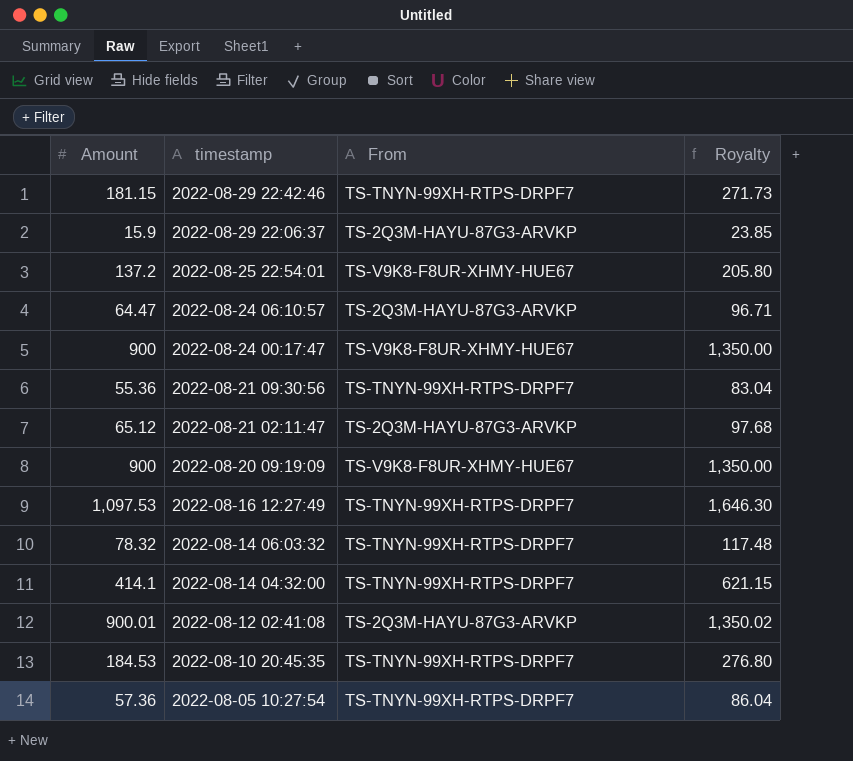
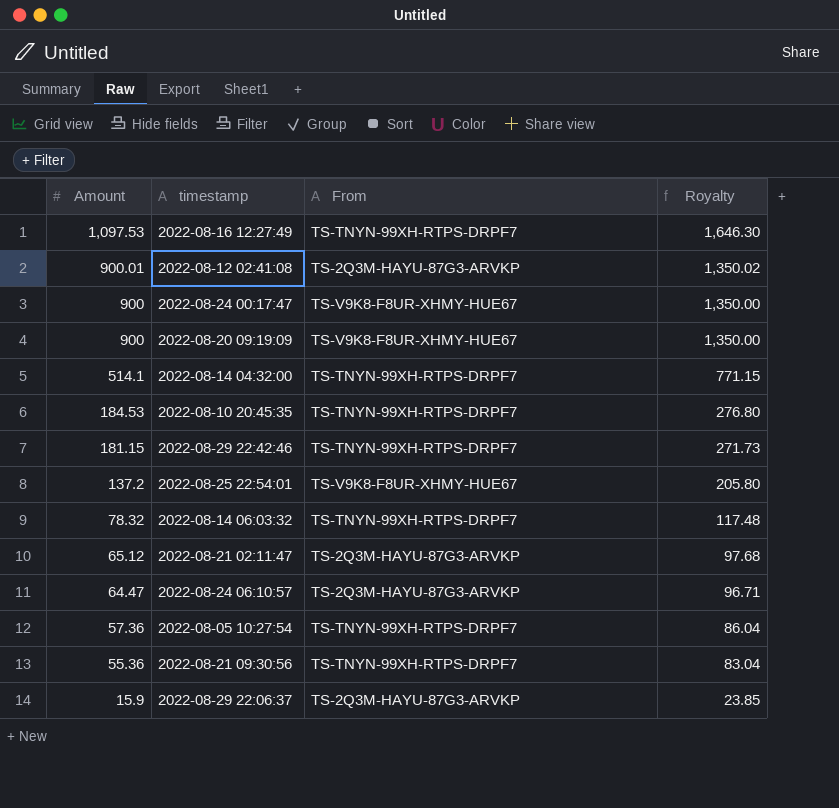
row order: timestamp descending -> Amount descending
2022-08-14 04:32:00 | Amount: 414.1 -> 514.1
2022-08-14 04:32:00 | Royalty: 621.15 -> 771.15

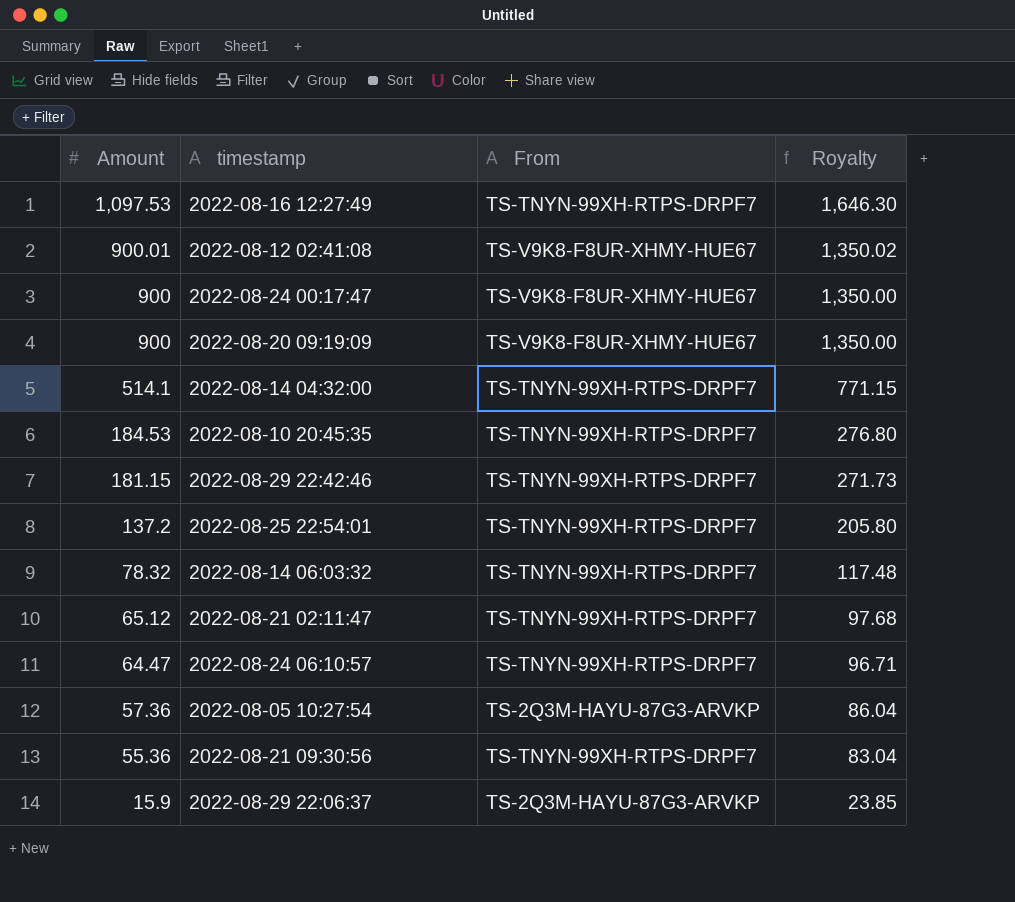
2022-08-12 02:41:08 | From: TS-2Q3M-HAYU-87G3-ARVKP -> TS-V9K8-F8UR-XHMY-HUE67
2022-08-25 22:54:01 | From: TS-V9K8-F8UR-XHMY-HUE67 -> TS-TNYN-99XH-RTPS-DRPF7
2022-08-21 02:11:47 | From: TS-2Q3M-HAYU-87G3-ARVKP -> TS-TNYN-99XH-RTPS-DRPF7
2022-08-24 06:10:57 | From: TS-2Q3M-HAYU-87G3-ARVKP -> TS-TNYN-99XH-RTPS-DRPF7
2022-08-05 10:27:54 | From: TS-TNYN-99XH-RTPS-DRPF7 -> TS-2Q3M-HAYU-87G3-ARVKP

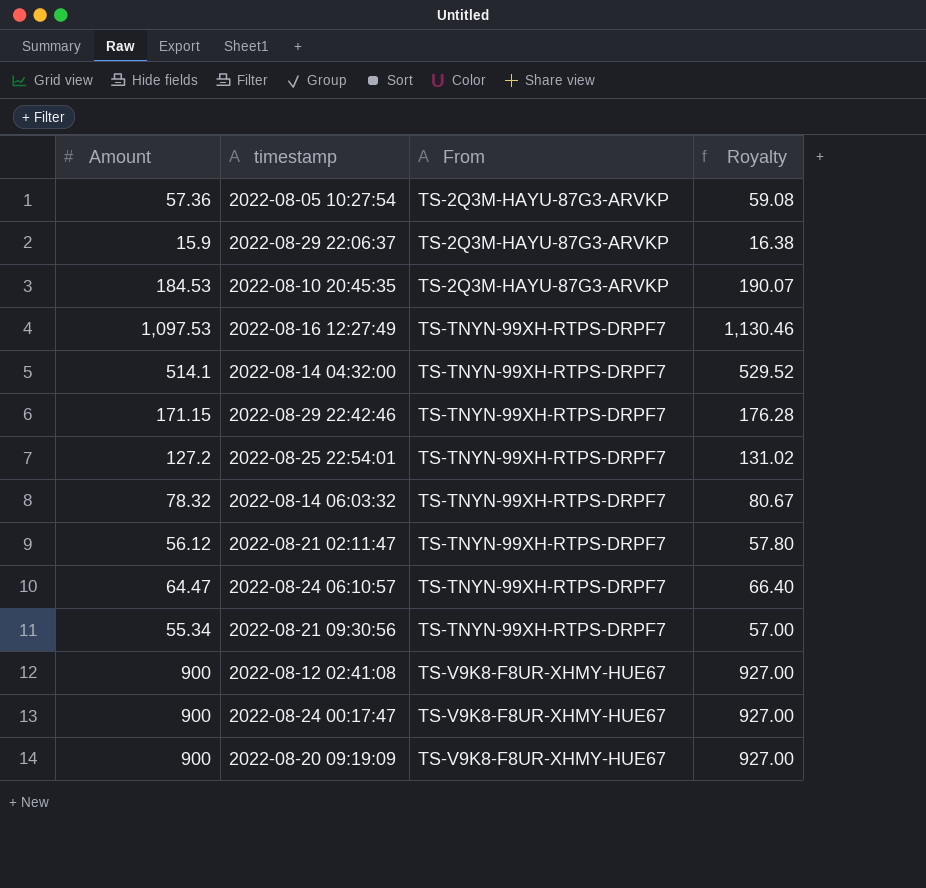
row order: Amount descending -> From ascending
column Royalty | formula: [Amount] * 1.5 -> [Amount] * 1.03
2022-08-10 20:45:35 | From: TS-TNYN-99XH-RTPS-DRPF7 -> TS-2Q3M-HAYU-87G3-ARVKP
2022-08-29 22:42:46 | Amount: 181.15 -> 171.15
2022-08-25 22:54:01 | Amount: 137.2 -> 127.2
2022-08-21 02:11:47 | Amount: 65.12 -> 56.12
2022-08-21 09:30:56 | Amount: 55.36 -> 55.34
2022-08-12 02:41:08 | Amount: 900.01 -> 900

